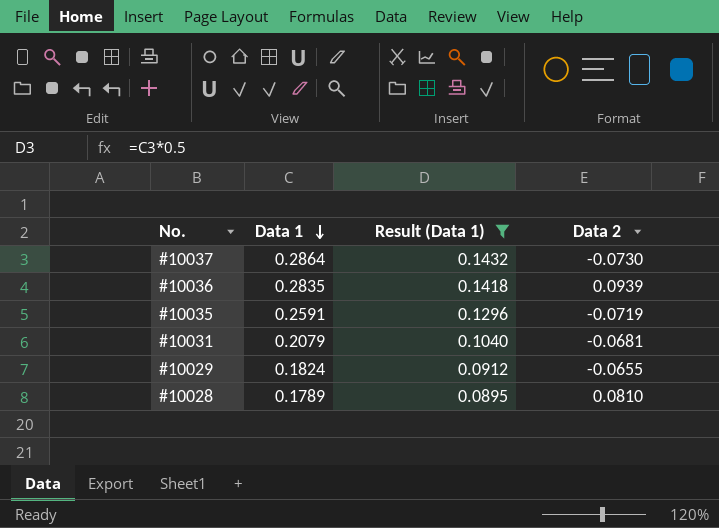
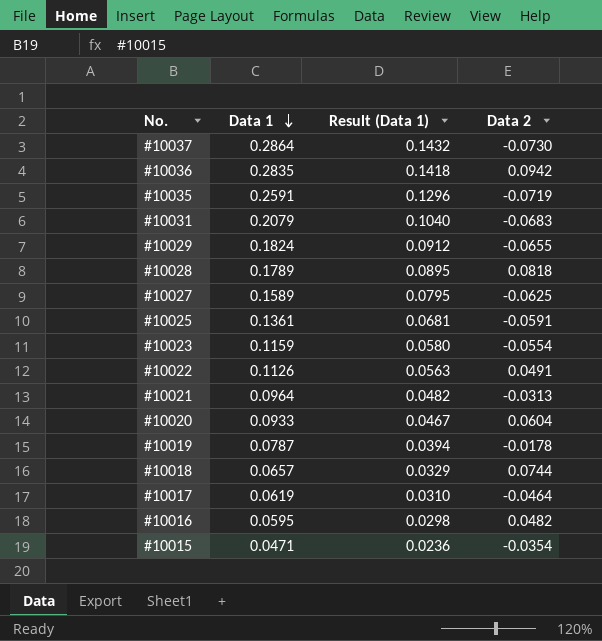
filter: Result (Data 1) >= 0.0895 -> none
#10036 | Data 2: 0.0939 -> 0.0942
#10031 | Data 2: -0.0681 -> -0.0683
#10028 | Data 2: 0.0810 -> 0.0818

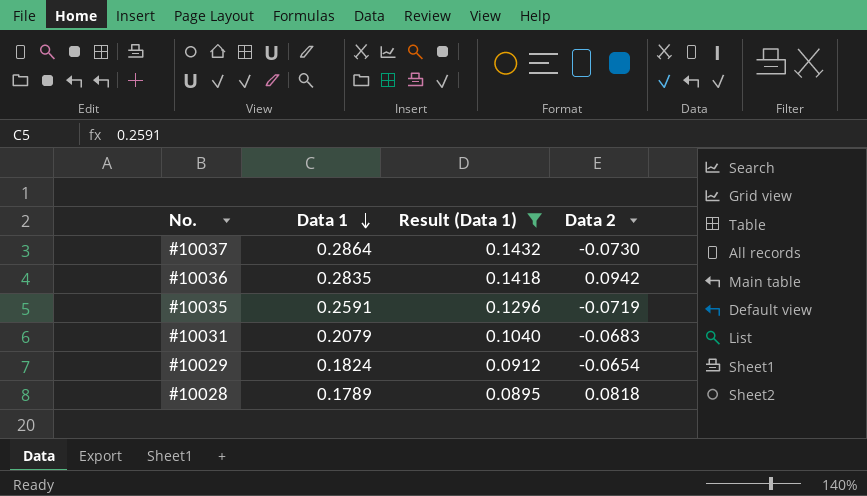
filter: none -> Result (Data 1) >= 0.0895
#10029 | Data 2: -0.0655 -> -0.0654

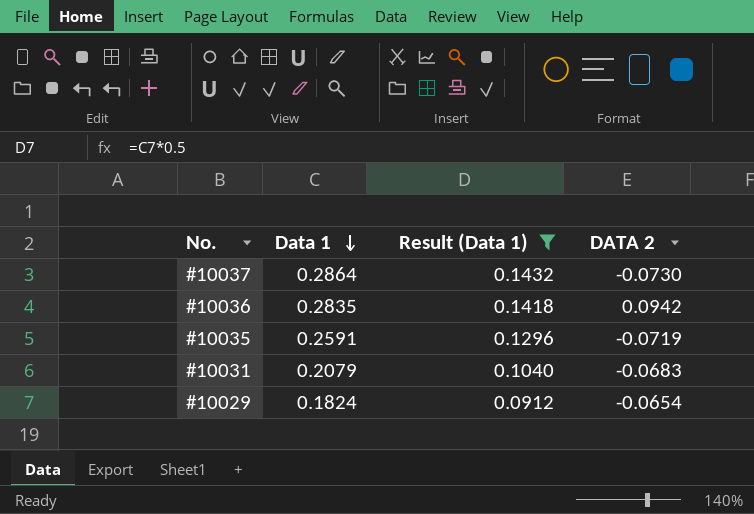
column name: Data 2 -> DATA 2
row #10028: 0.1789 | 0.0895 | 0.0818 -> none

